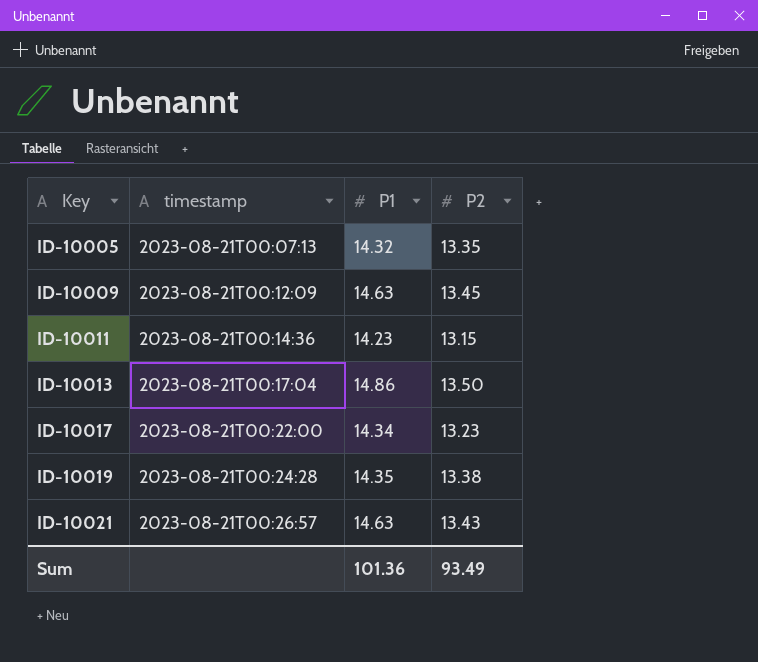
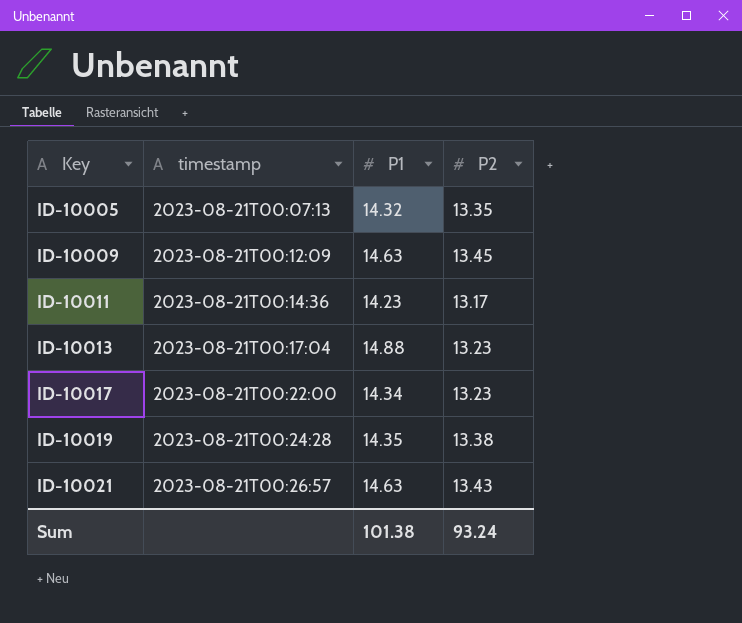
ID-10011 | P2: 13.15 -> 13.17
ID-10013 | P1: 14.86 -> 14.88
ID-10013 | P2: 13.50 -> 13.23
Sum | P1: 101.36 -> 101.38
Sum | P2: 93.49 -> 93.24

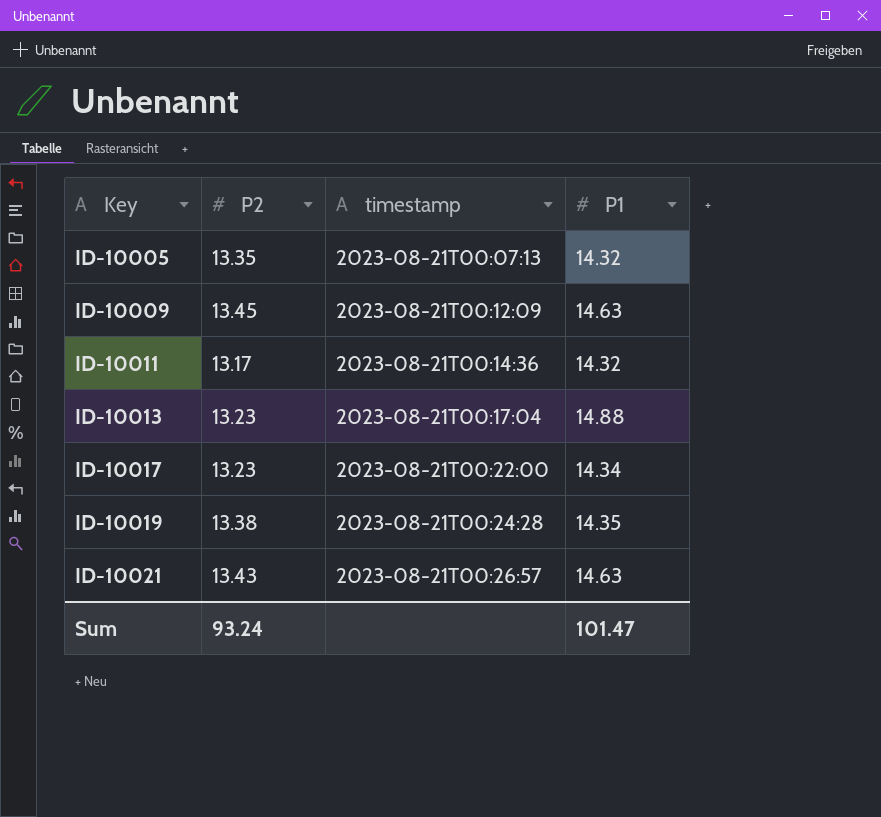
column P2 | position: 4 -> 2
ID-10011 | P1: 14.23 -> 14.32
Sum | P1: 101.38 -> 101.47

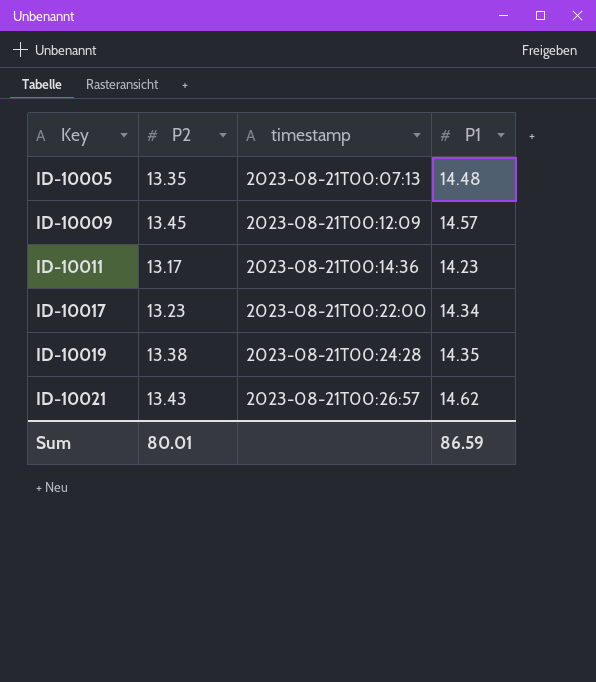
row ID-10013: 13.23 | 2023-08-21T00:17:04 | 14.88 -> none
ID-10005 | P1: 14.32 -> 14.48
ID-10009 | P1: 14.63 -> 14.57
ID-10011 | P1: 14.32 -> 14.23
ID-10021 | P1: 14.63 -> 14.62
Sum | P2: 93.24 -> 80.01
Sum | P1: 101.47 -> 86.59

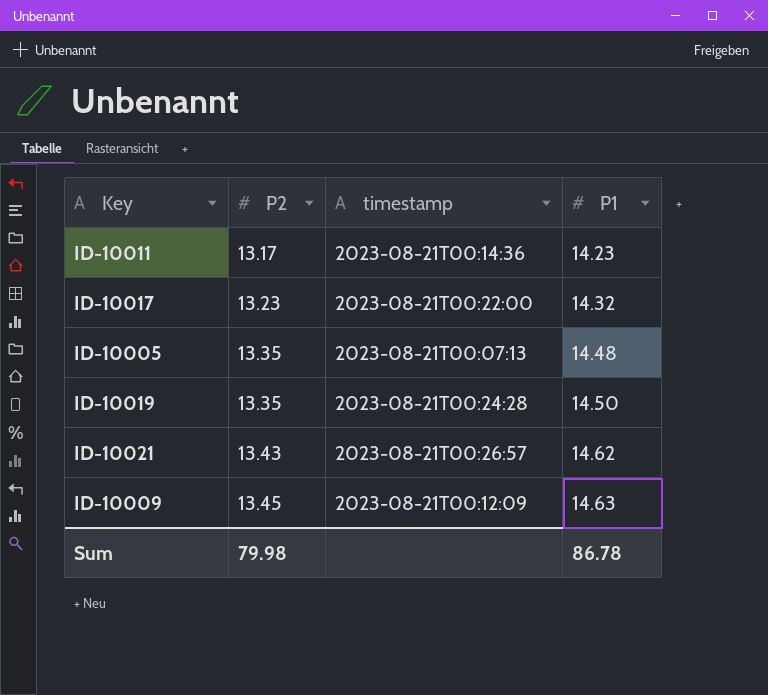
row order: Key ascending -> P2 ascending
ID-10017 | P1: 14.34 -> 14.32
ID-10019 | P2: 13.38 -> 13.35
ID-10019 | P1: 14.35 -> 14.50
ID-10009 | P1: 14.57 -> 14.63
Sum | P2: 80.01 -> 79.98
Sum | P1: 86.59 -> 86.78

